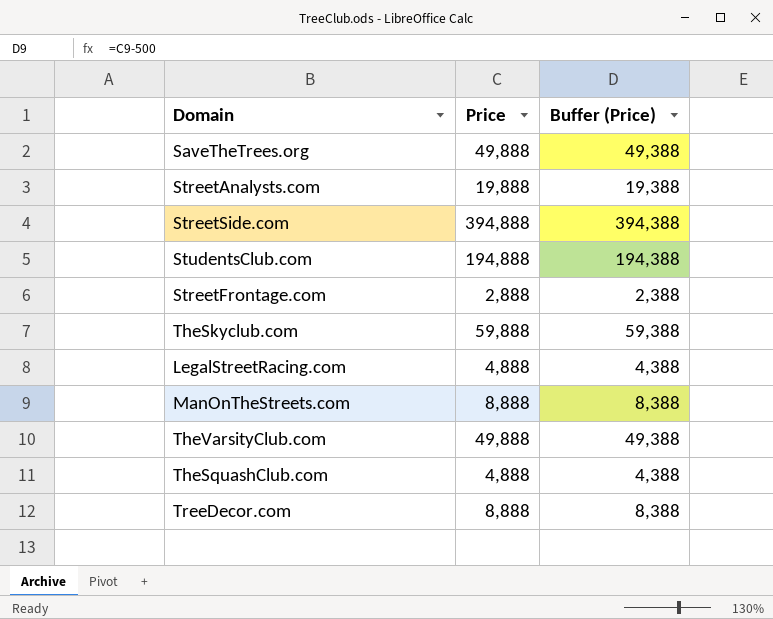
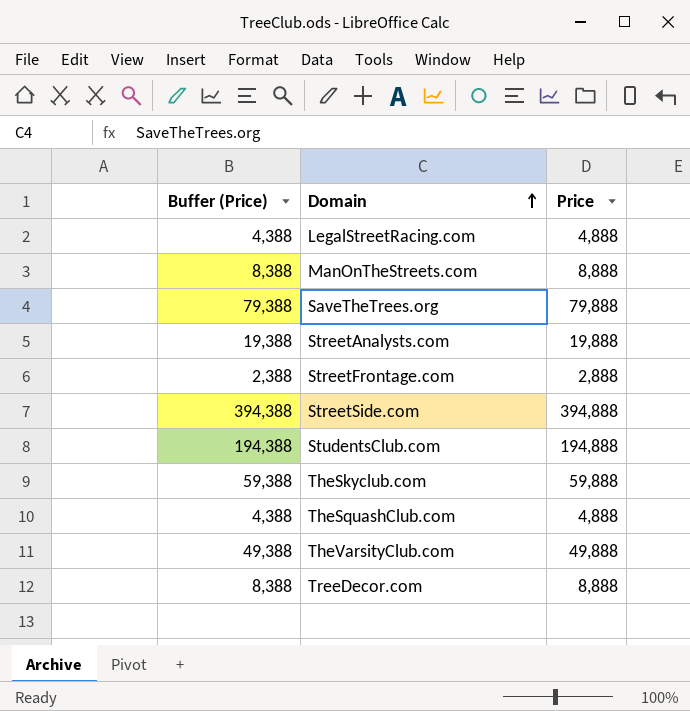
row order: none -> Domain ascending
column Buffer (Price) | position: 3 -> 1
SaveTheTrees.org | Buffer (Price): 49,388 -> 79,388
SaveTheTrees.org | Price: 49,888 -> 79,888

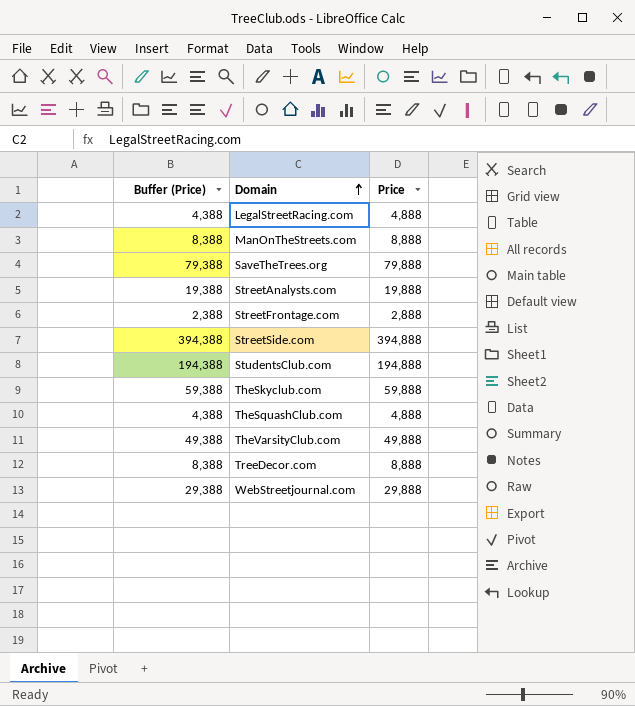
row WebStreetjournal.com: none -> 29,388 | 29,888

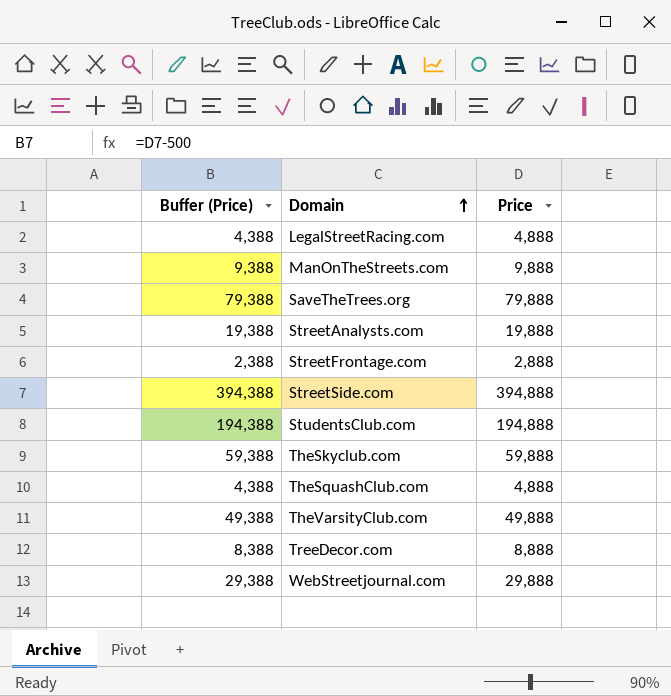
ManOnTheStreets.com | Buffer (Price): 8,388 -> 9,388
ManOnTheStreets.com | Price: 8,888 -> 9,888

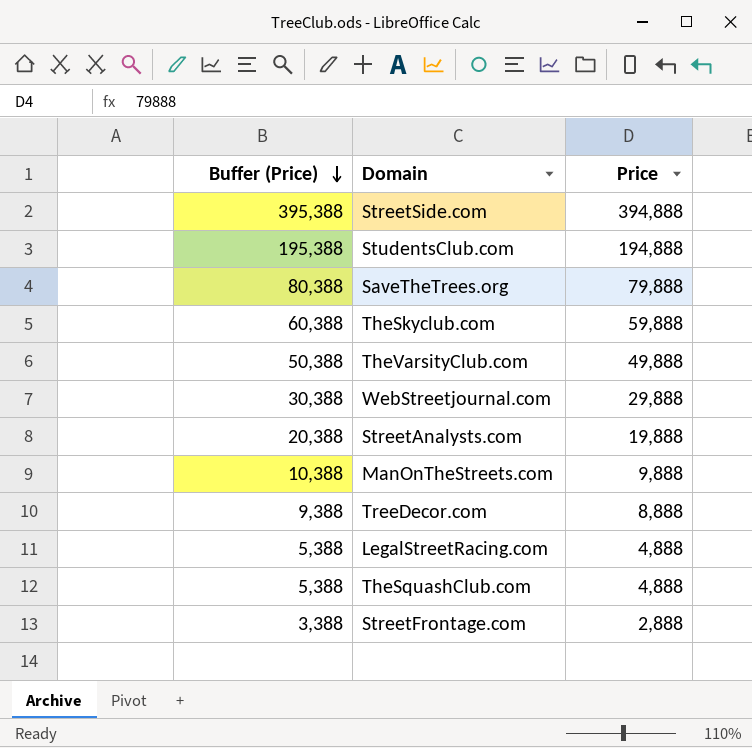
row order: Domain ascending -> Buffer (Price) descending
column Buffer (Price) | formula: [Price] - 500 -> [Price] + 500

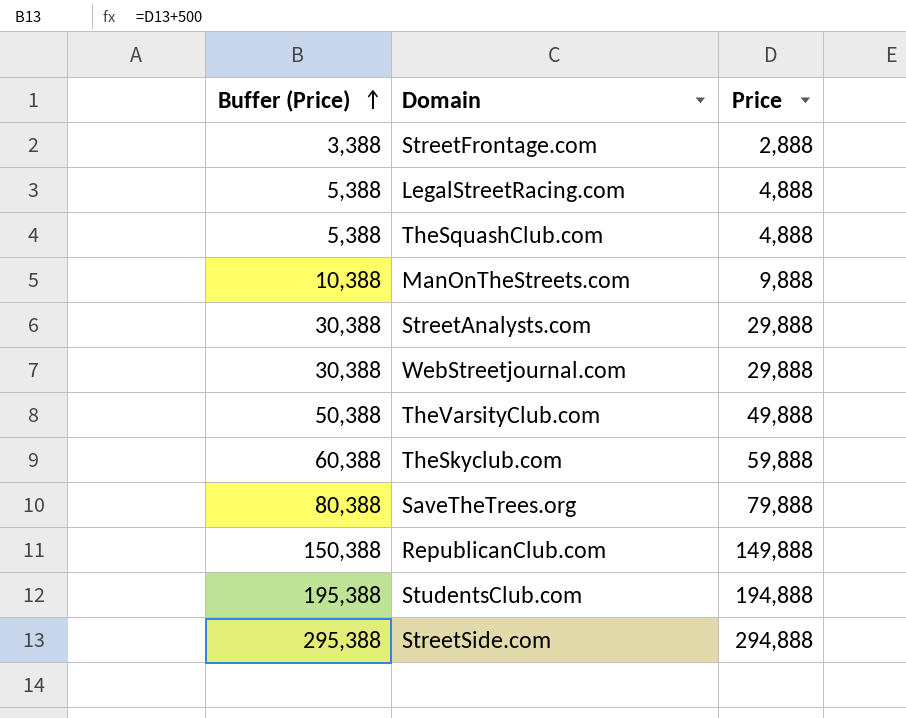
row order: Buffer (Price) descending -> Buffer (Price) ascending
row TreeDecor.com: 9,388 | 8,888 -> none
StreetAnalysts.com | Buffer (Price): 20,388 -> 30,388
StreetAnalysts.com | Price: 19,888 -> 29,888
row RepublicanClub.com: none -> 150,388 | 149,888
StreetSide.com | Buffer (Price): 395,388 -> 295,388
StreetSide.com | Price: 394,888 -> 294,888

